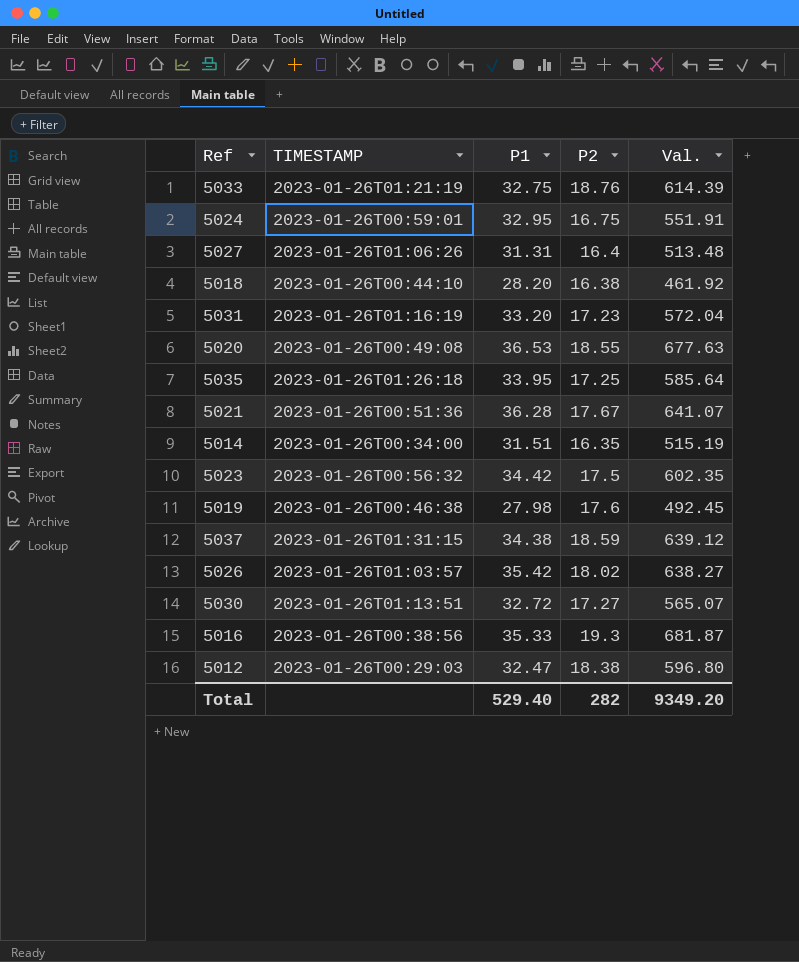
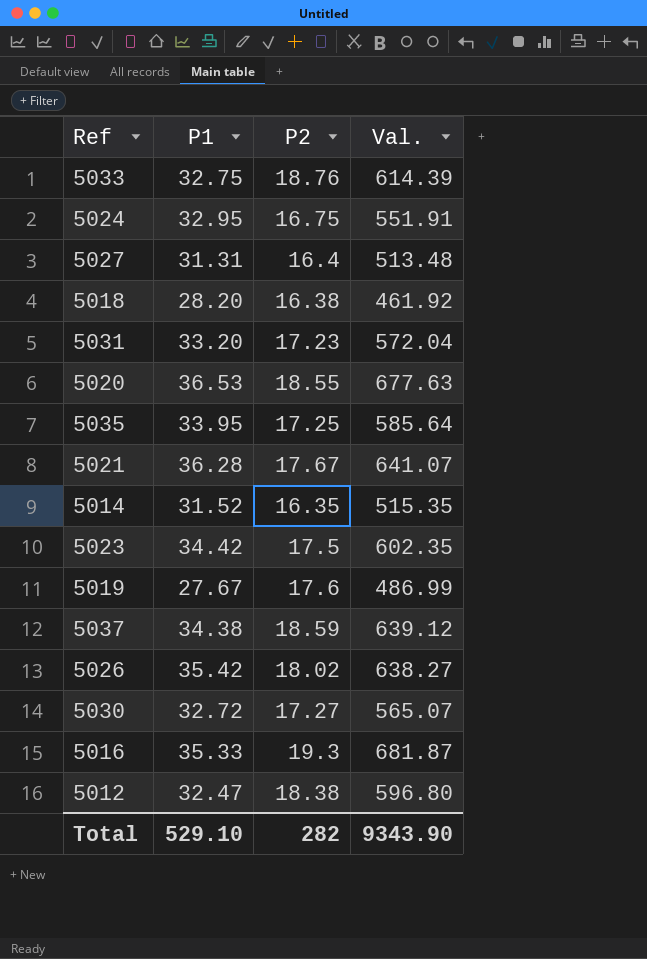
column TIMESTAMP | position: 2 -> none
5014 | P1: 31.51 -> 31.52
5014 | Val.: 515.19 -> 515.35
5019 | P1: 27.98 -> 27.67
5019 | Val.: 492.45 -> 486.99
Total | P1: 529.40 -> 529.10
Total | Val.: 9349.20 -> 9343.90

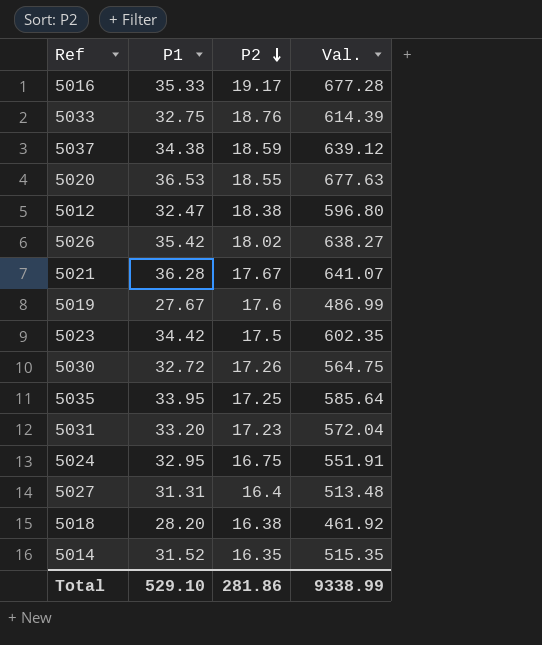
row order: none -> P2 descending
5016 | P2: 19.3 -> 19.17
5016 | Val.: 681.87 -> 677.28
5030 | P2: 17.27 -> 17.26
5030 | Val.: 565.07 -> 564.75
Total | P2: 282 -> 281.86
Total | Val.: 9343.90 -> 9338.99

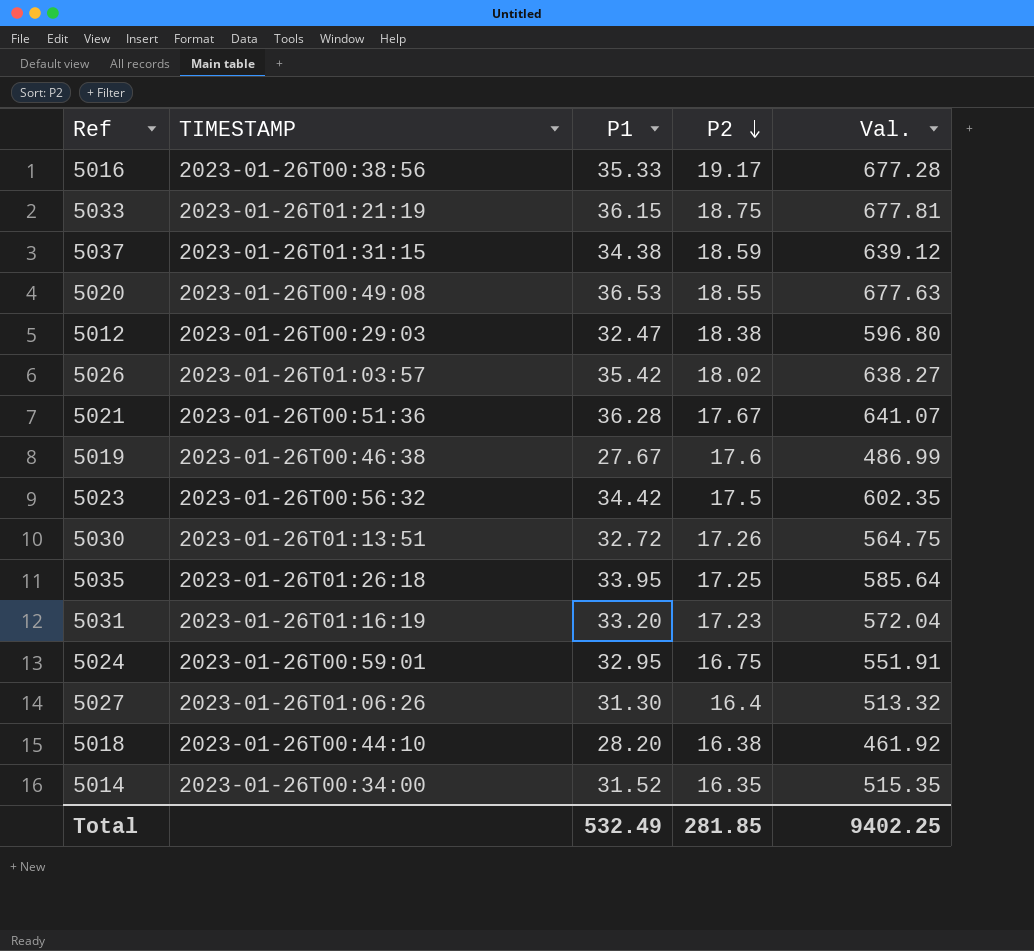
column TIMESTAMP | position: none -> 2
5033 | P1: 32.75 -> 36.15
5033 | P2: 18.76 -> 18.75
5033 | Val.: 614.39 -> 677.81
5027 | P1: 31.31 -> 31.30
5027 | Val.: 513.48 -> 513.32
Total | P1: 529.10 -> 532.49
Total | P2: 281.86 -> 281.85
Total | Val.: 9338.99 -> 9402.25

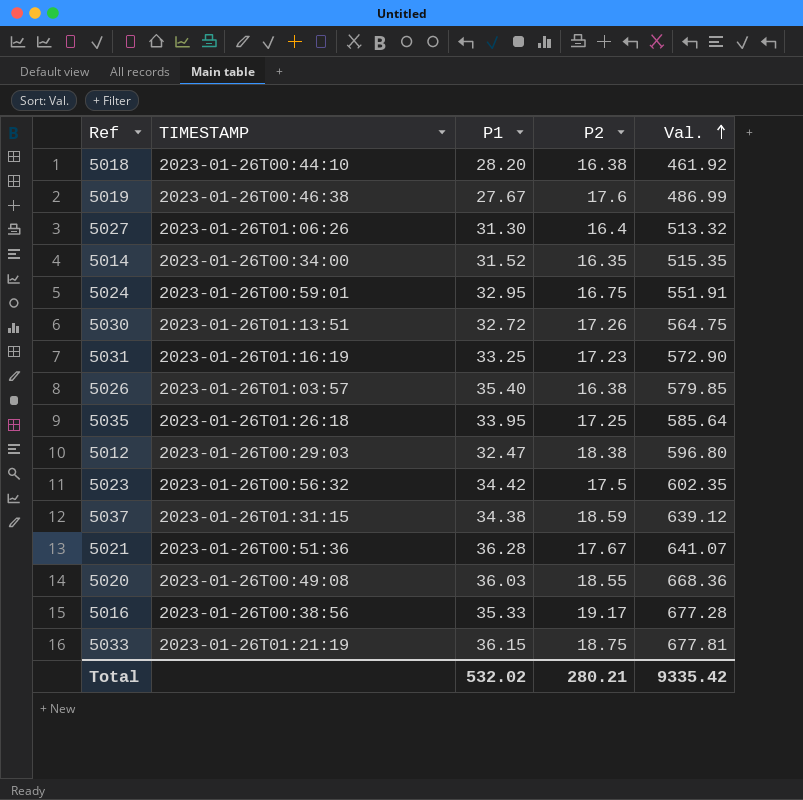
row order: P2 descending -> Val. ascending
5031 | P1: 33.20 -> 33.25
5031 | Val.: 572.04 -> 572.90
5026 | P1: 35.42 -> 35.40
5026 | P2: 18.02 -> 16.38
5026 | Val.: 638.27 -> 579.85
5020 | P1: 36.53 -> 36.03
5020 | Val.: 677.63 -> 668.36
Total | P1: 532.49 -> 532.02
Total | P2: 281.85 -> 280.21
Total | Val.: 9402.25 -> 9335.42

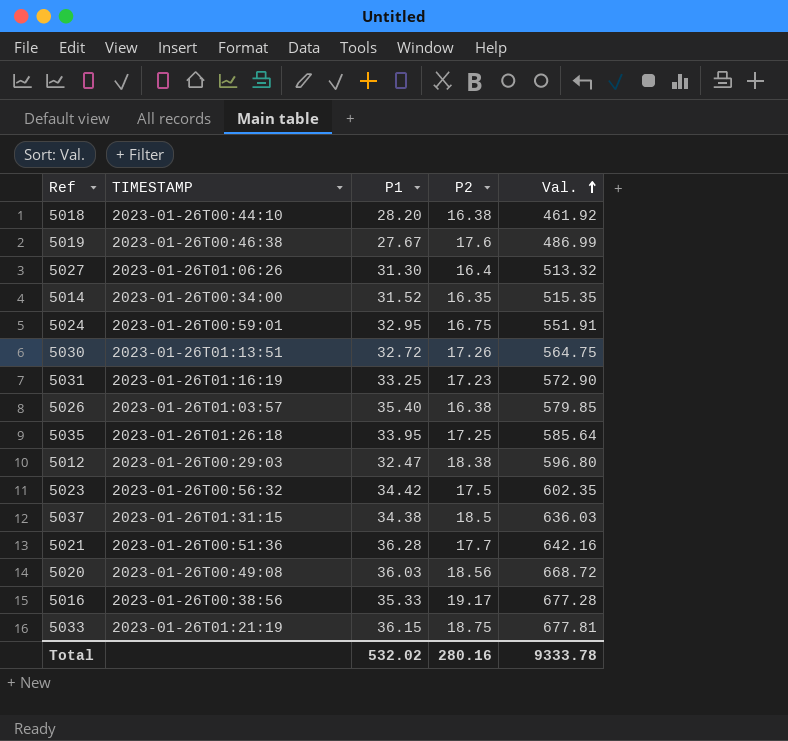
5037 | P2: 18.59 -> 18.5
5037 | Val.: 639.12 -> 636.03
5021 | P2: 17.67 -> 17.7
5021 | Val.: 641.07 -> 642.16
5020 | P2: 18.55 -> 18.56
5020 | Val.: 668.36 -> 668.72
Total | P2: 280.21 -> 280.16
Total | Val.: 9335.42 -> 9333.78

